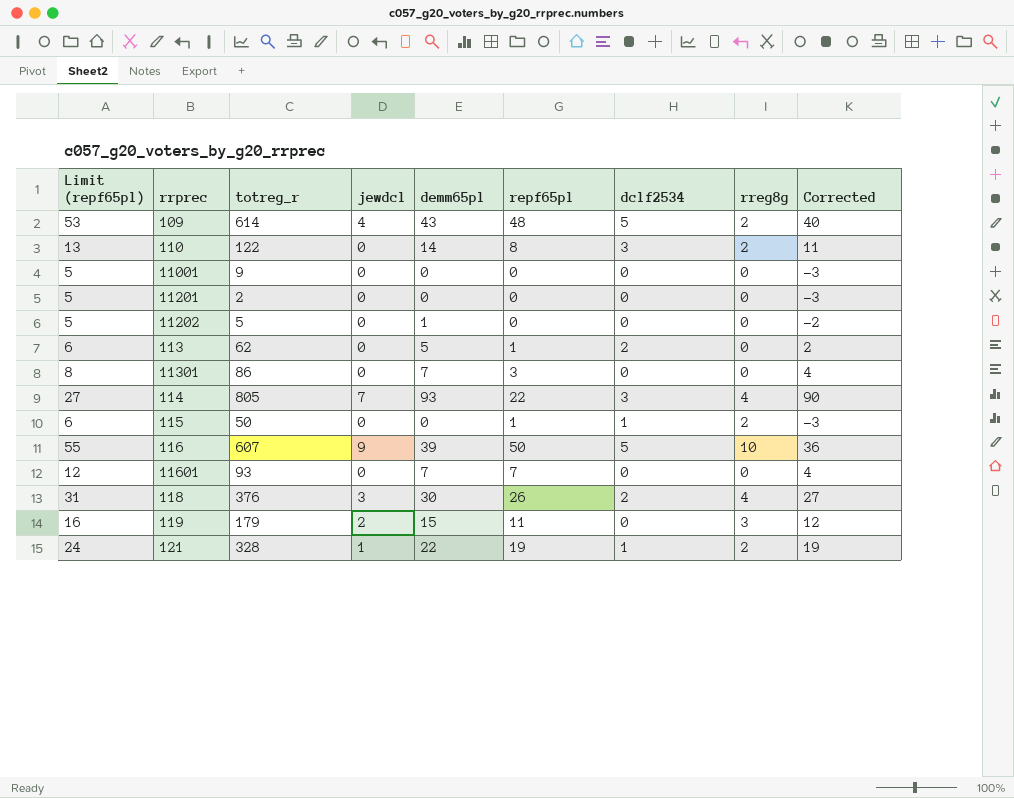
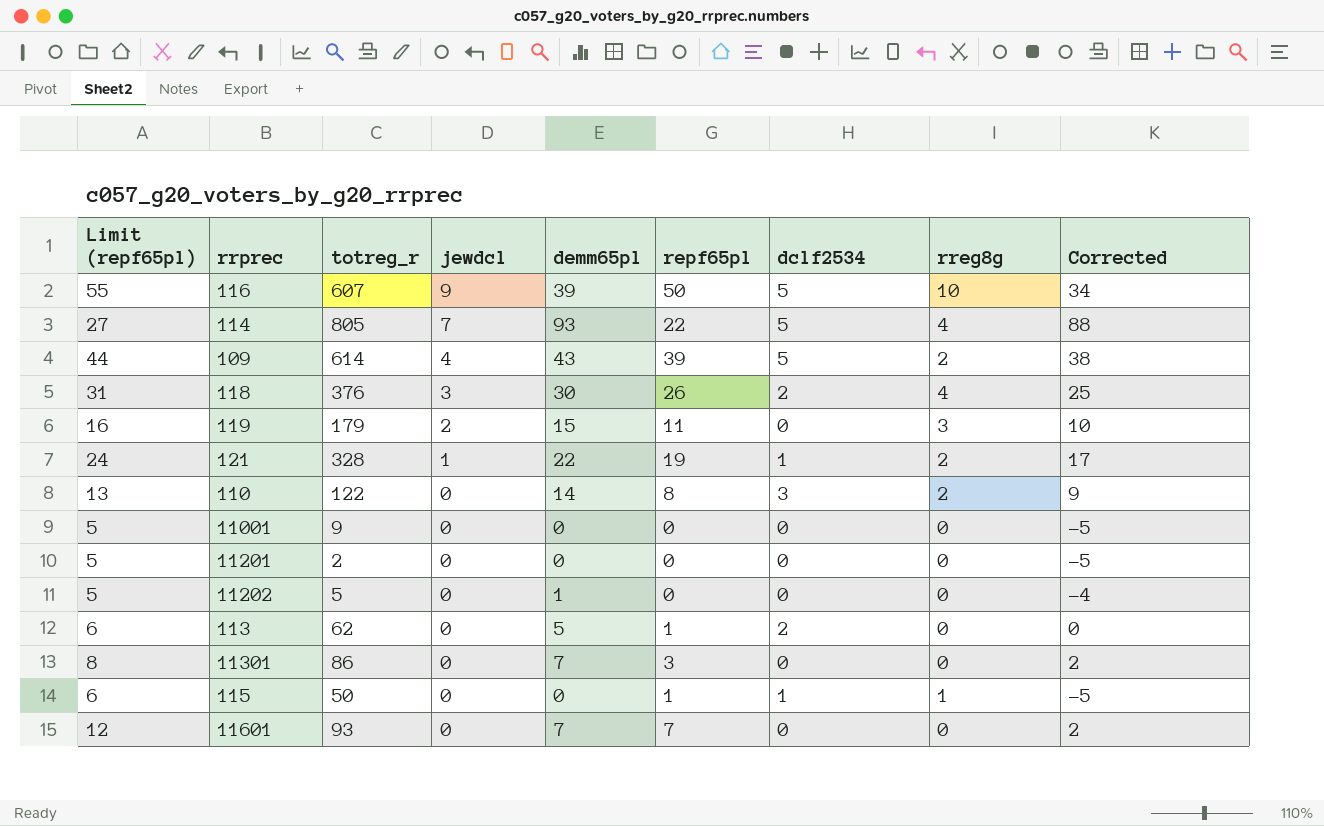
row order: none -> jewdcl descending
column Corrected | formula: [demm65pl] - 3 -> [demm65pl] - 5
114 | dclf2534: 3 -> 5
109 | Limit (repf65pl): 53 -> 44
109 | repf65pl: 48 -> 39
115 | rreg8g: 2 -> 1

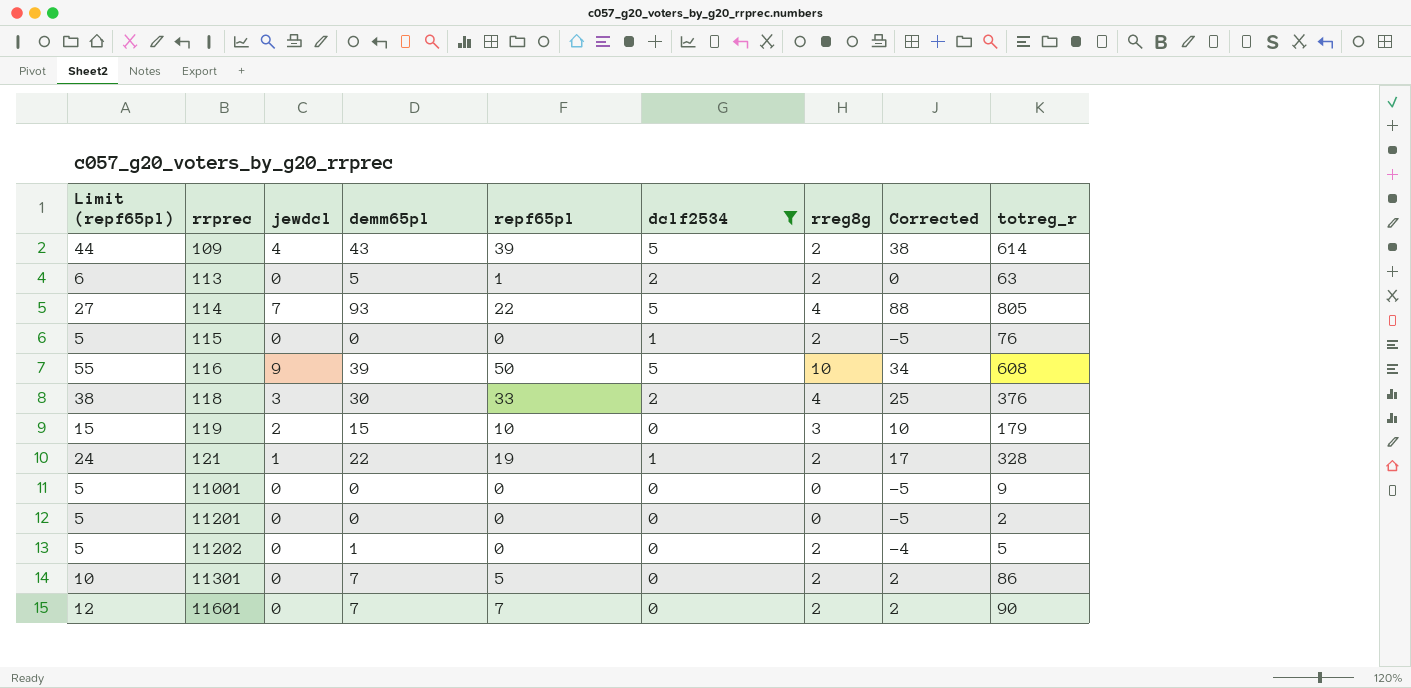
filter: none -> dclf2534 != 3
row order: jewdcl descending -> rrprec ascending
column totreg_r | position: 3 -> 9
113 | rreg8g: 0 -> 2
113 | totreg_r: 62 -> 63
115 | Limit (repf65pl): 6 -> 5
115 | repf65pl: 1 -> 0
115 | rreg8g: 1 -> 2
115 | totreg_r: 50 -> 76
116 | totreg_r: 607 -> 608
118 | Limit (repf65pl): 31 -> 38
118 | repf65pl: 26 -> 33
119 | Limit (repf65pl): 16 -> 15
119 | repf65pl: 11 -> 10
11202 | rreg8g: 0 -> 2
11301 | Limit (repf65pl): 8 -> 10
11301 | repf65pl: 3 -> 5
11301 | rreg8g: 0 -> 2
11601 | rreg8g: 0 -> 2
11601 | totreg_r: 93 -> 90

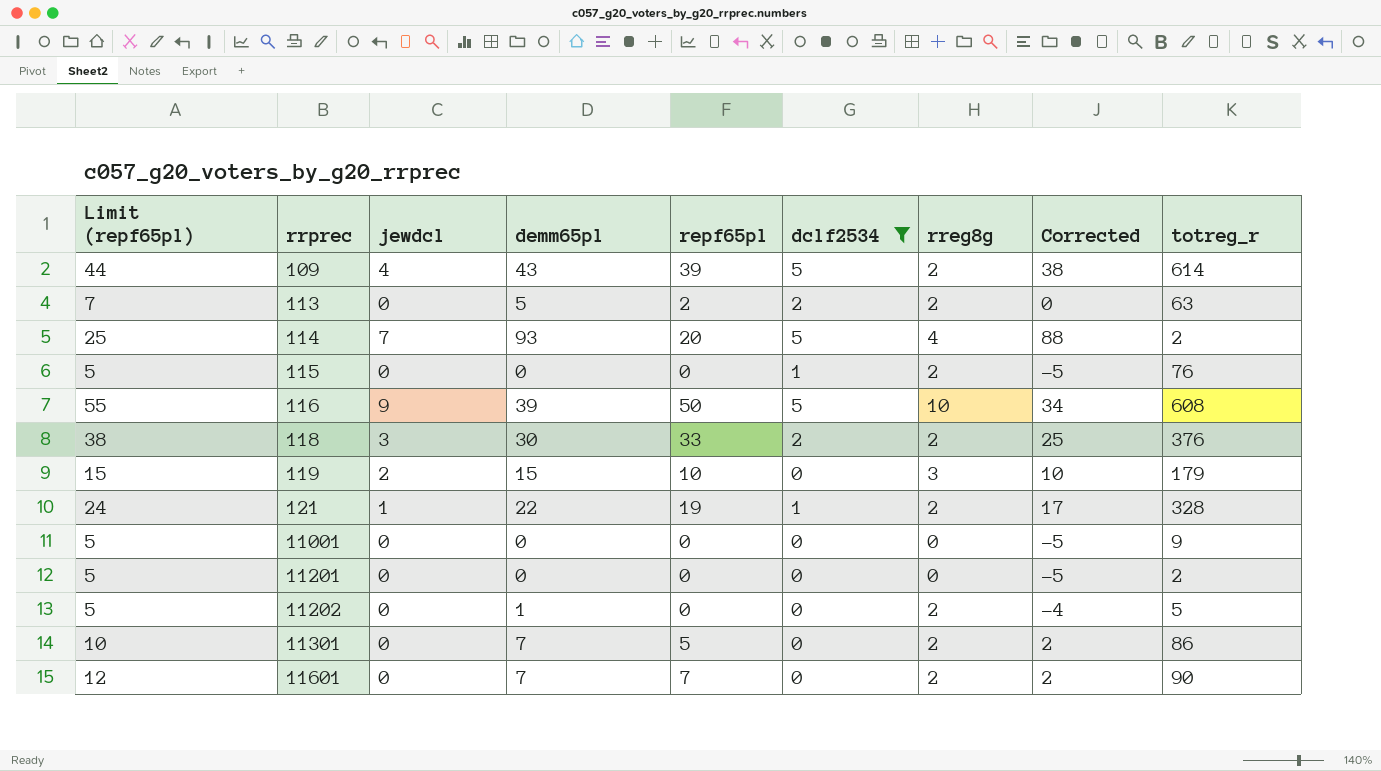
113 | Limit (repf65pl): 6 -> 7
113 | repf65pl: 1 -> 2
114 | Limit (repf65pl): 27 -> 25
114 | repf65pl: 22 -> 20
114 | totreg_r: 805 -> 2
118 | rreg8g: 4 -> 2

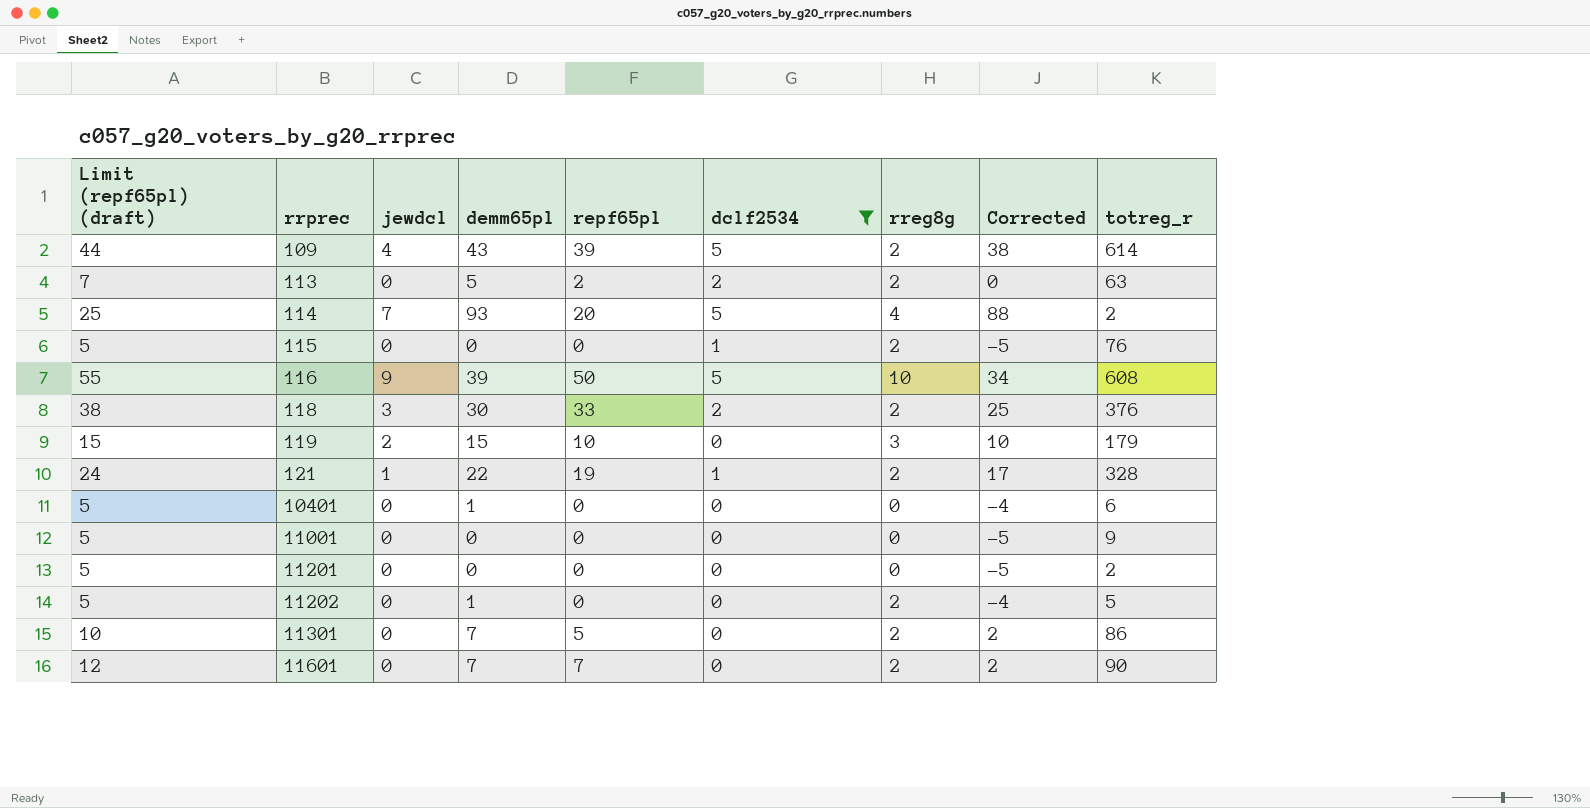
column name: Limit (repf65pl) -> Limit (repf65pl) (draft)
row 10401: none -> 5 | 0 | 1 | 0 | 0 | 0 | -4 | 6

